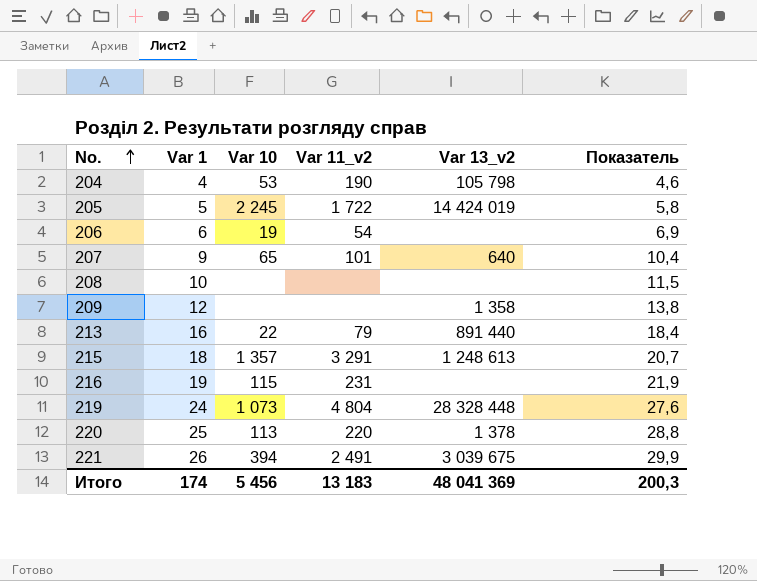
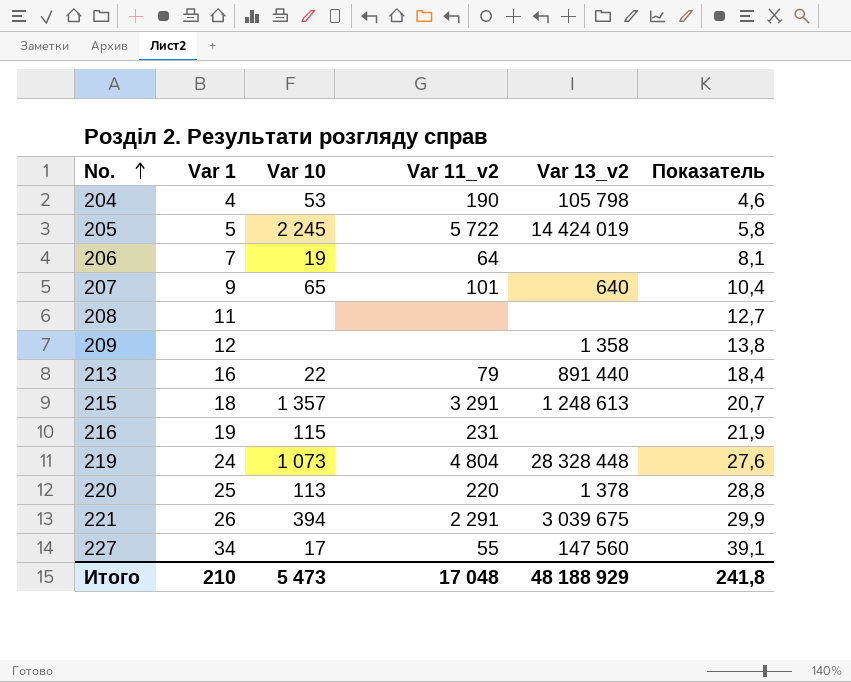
205 | Var 11_v2: 1 722 -> 5 722
206 | Var 1: 6 -> 7
206 | Var 11_v2: 54 -> 64
206 | Показатель: 6,9 -> 8,1
208 | Var 1: 10 -> 11
208 | Показатель: 11,5 -> 12,7
221 | Var 11_v2: 2 491 -> 2 291
row 227: none -> 34 | 17 | 55 | 147 560 | 39,1
Итого | Var 1: 174 -> 210
Итого | Var 10: 5 456 -> 5 473
Итого | Var 11_v2: 13 183 -> 17 048
Итого | Var 13_v2: 48 041 369 -> 48 188 929
Итого | Показатель: 200,3 -> 241,8

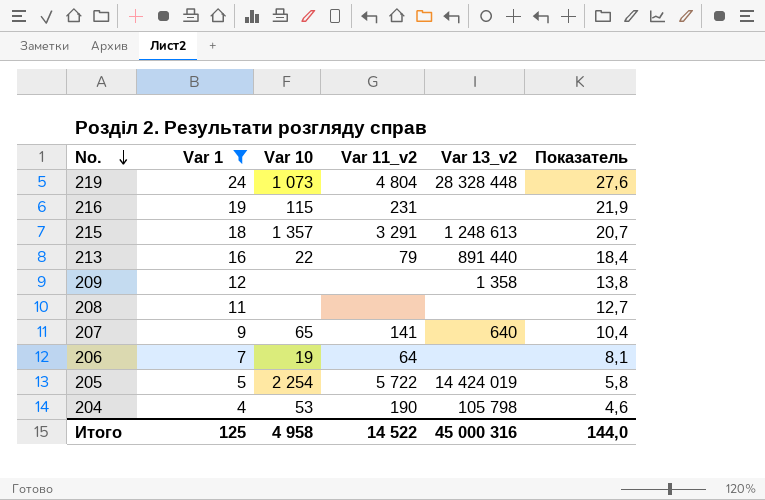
filter: none -> Var 1 <= 24
row order: No. ascending -> No. descending
207 | Var 11_v2: 101 -> 141
205 | Var 10: 2 245 -> 2 254
Итого | Var 1: 210 -> 125
Итого | Var 10: 5 473 -> 4 958
Итого | Var 11_v2: 17 048 -> 14 522
Итого | Var 13_v2: 48 188 929 -> 45 000 316
Итого | Показатель: 241,8 -> 144,0

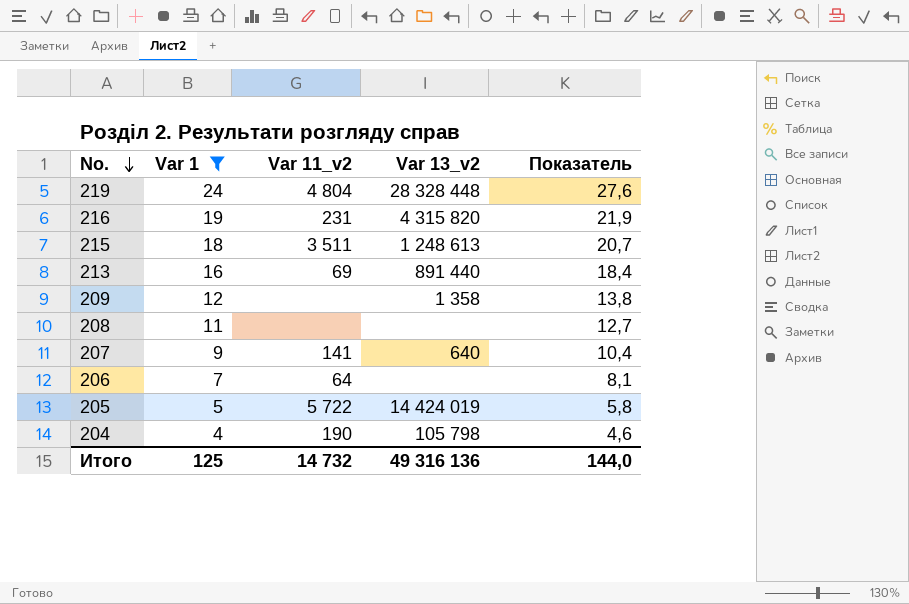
column Var 10 | position: 3 -> none
216 | Var 13_v2: none -> 4 315 820
215 | Var 11_v2: 3 291 -> 3 511
213 | Var 11_v2: 79 -> 69
Итого | Var 11_v2: 14 522 -> 14 732
Итого | Var 13_v2: 45 000 316 -> 49 316 136

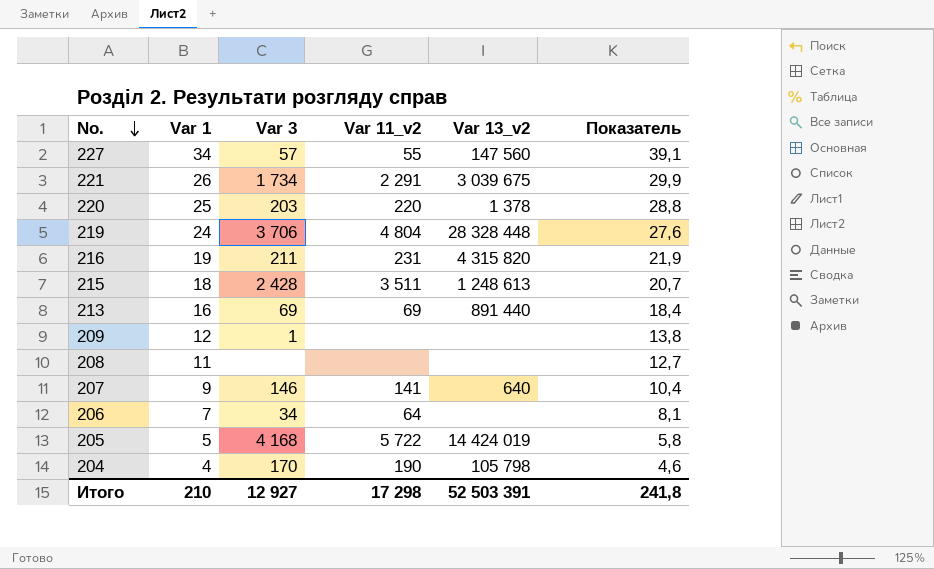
filter: Var 1 <= 24 -> none
column Var 3 | position: none -> 3
209 | Var 13_v2: 1 358 -> none
Итого | Var 1: 125 -> 210
Итого | Var 11_v2: 14 732 -> 17 298
Итого | Var 13_v2: 49 316 136 -> 52 503 391
Итого | Показатель: 144,0 -> 241,8

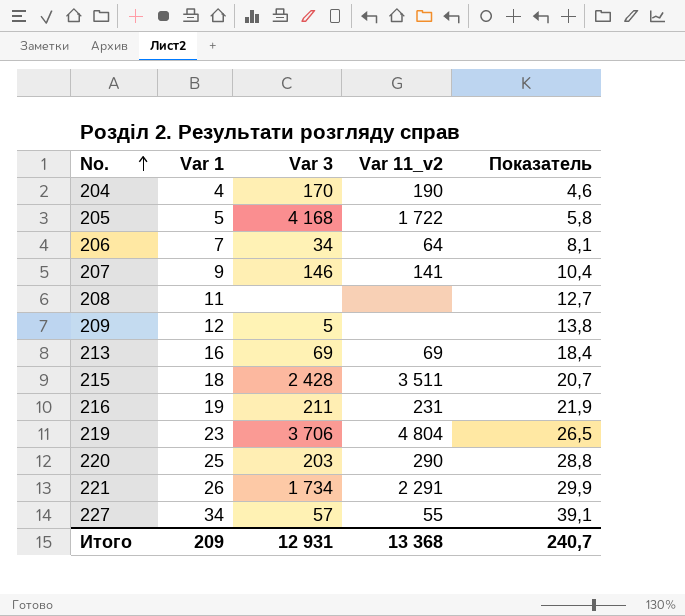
row order: No. descending -> No. ascending
column Var 13_v2 | position: 5 -> none
205 | Var 11_v2: 5 722 -> 1 722
209 | Var 3: 1 -> 5
219 | Var 1: 24 -> 23
219 | Показатель: 27,6 -> 26,5
220 | Var 11_v2: 220 -> 290
Итого | Var 1: 210 -> 209
Итого | Var 3: 12 927 -> 12 931
Итого | Var 11_v2: 17 298 -> 13 368
Итого | Показатель: 241,8 -> 240,7

